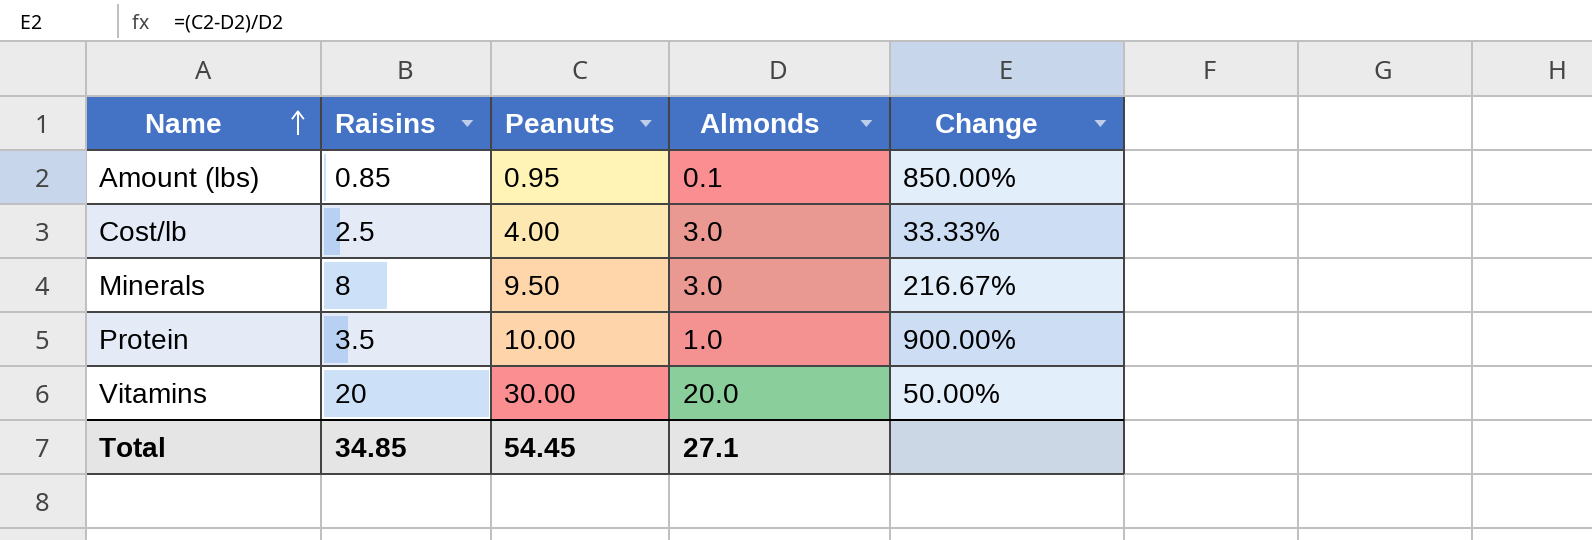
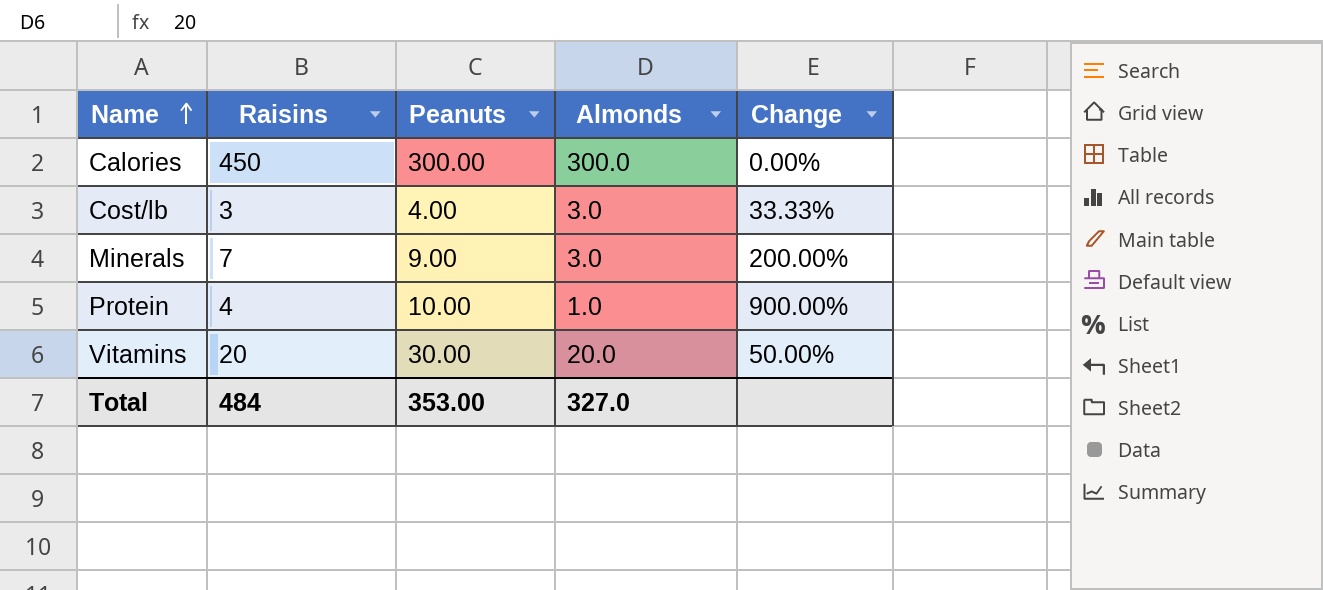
row Amount (lbs): 0.85 | 0.95 | 0.1 | 850.00% -> none
row Calories: none -> 450 | 300.00 | 300.0 | 0.00%
Cost/lb | Raisins: 2.5 -> 3
Minerals | Raisins: 8 -> 7
Minerals | Peanuts: 9.50 -> 9.00
Minerals | Change: 216.67% -> 200.00%
Protein | Raisins: 3.5 -> 4
Total | Raisins: 34.85 -> 484
Total | Peanuts: 54.45 -> 353.00
Total | Almonds: 27.1 -> 327.0

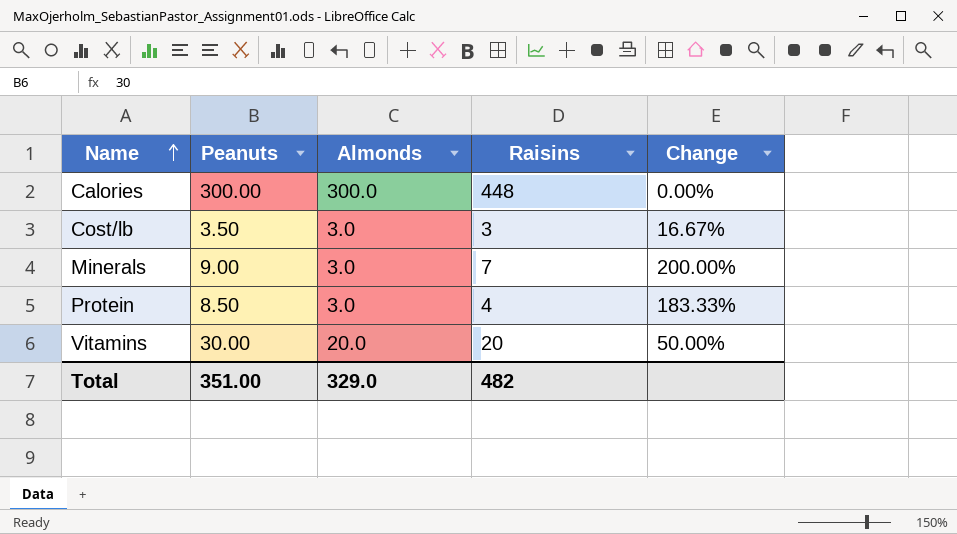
column Raisins | position: 2 -> 4
Calories | Raisins: 450 -> 448
Cost/lb | Peanuts: 4.00 -> 3.50
Cost/lb | Change: 33.33% -> 16.67%
Protein | Peanuts: 10.00 -> 8.50
Protein | Almonds: 1.0 -> 3.0
Protein | Change: 900.00% -> 183.33%
Total | Peanuts: 353.00 -> 351.00
Total | Almonds: 327.0 -> 329.0
Total | Raisins: 484 -> 482

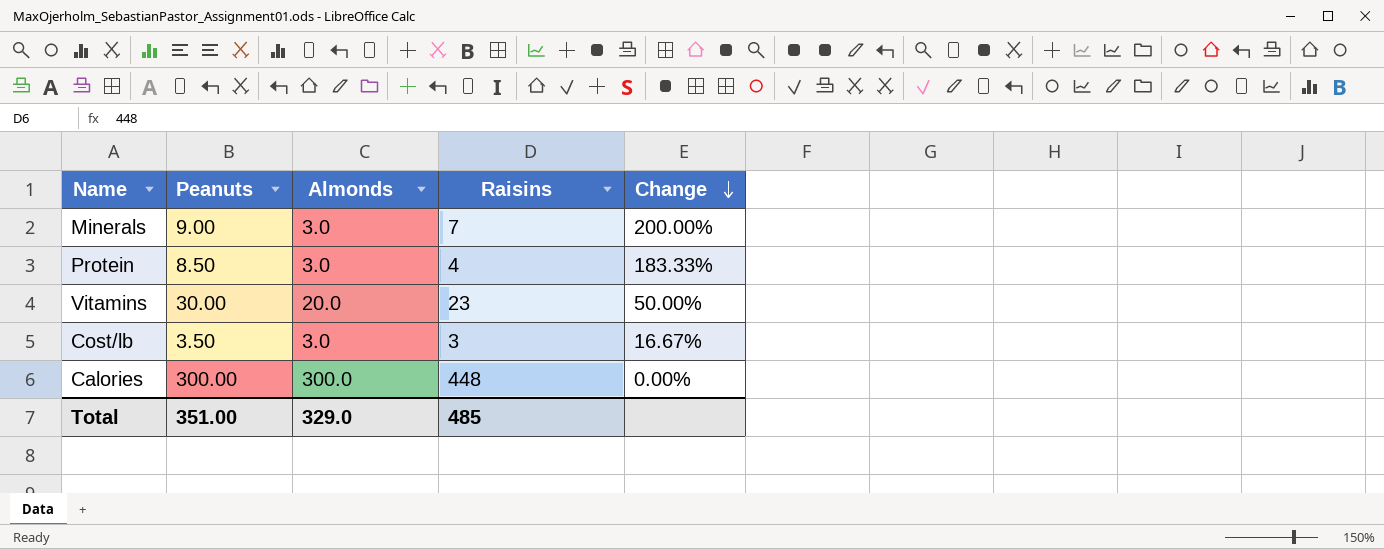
row order: Name ascending -> Change descending
Vitamins | Raisins: 20 -> 23
Total | Raisins: 482 -> 485

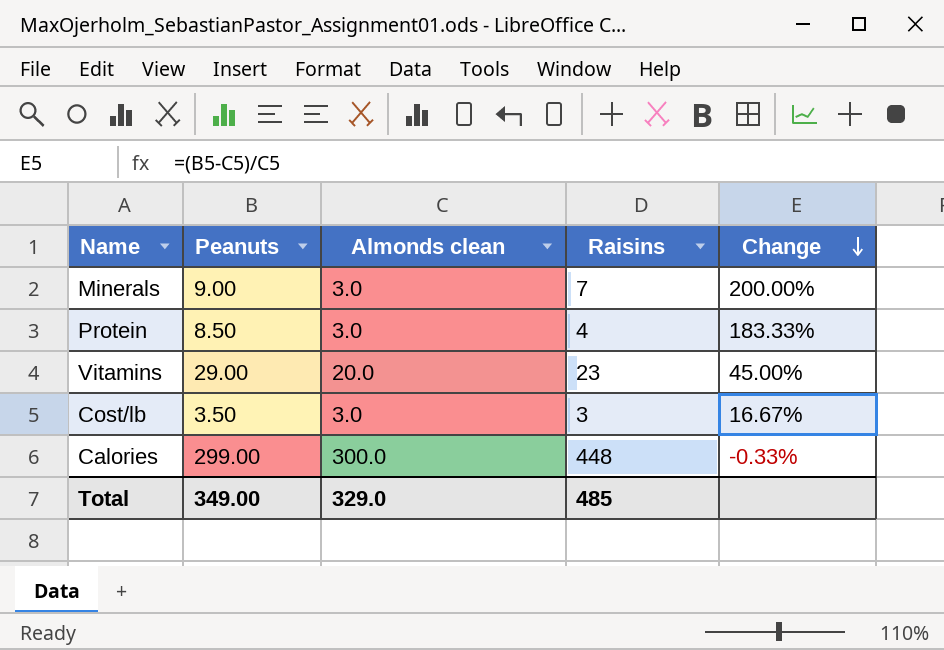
column name: Almonds -> Almonds clean
Vitamins | Peanuts: 30.00 -> 29.00
Vitamins | Change: 50.00% -> 45.00%
Calories | Peanuts: 300.00 -> 299.00
Calories | Change: 0.00% -> -0.33%
Total | Peanuts: 351.00 -> 349.00

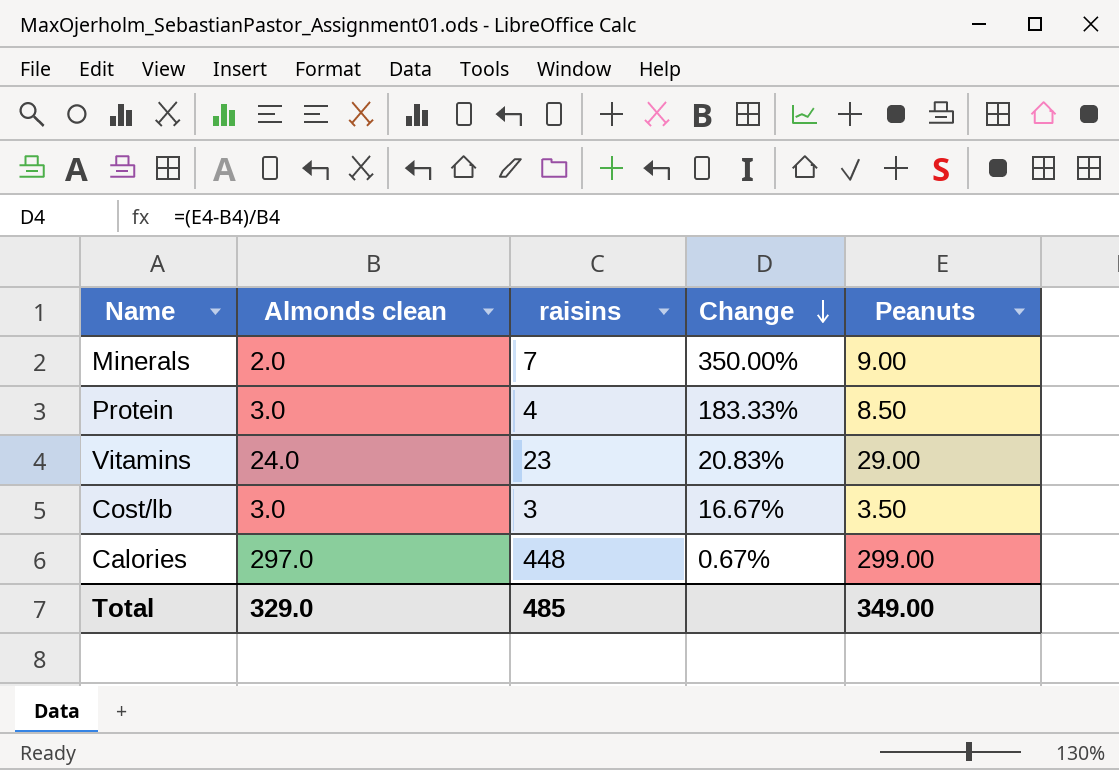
column name: Raisins -> raisins
column Peanuts | position: 2 -> 5
Minerals | Almonds clean: 3.0 -> 2.0
Minerals | Change: 200.00% -> 350.00%
Vitamins | Almonds clean: 20.0 -> 24.0
Vitamins | Change: 45.00% -> 20.83%
Calories | Almonds clean: 300.0 -> 297.0
Calories | Change: -0.33% -> 0.67%

